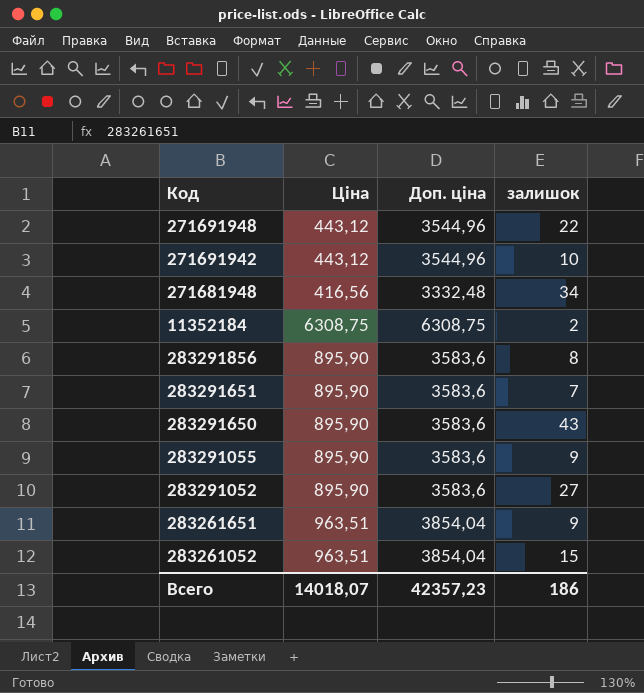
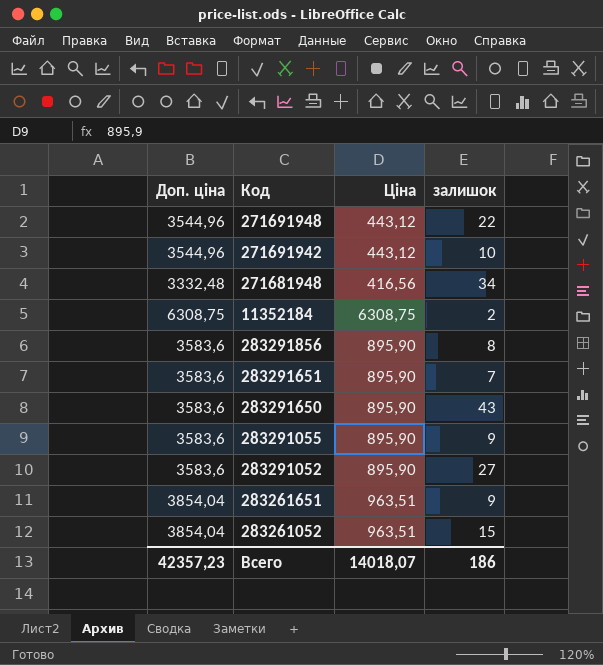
column Доп. ціна | position: 3 -> 1

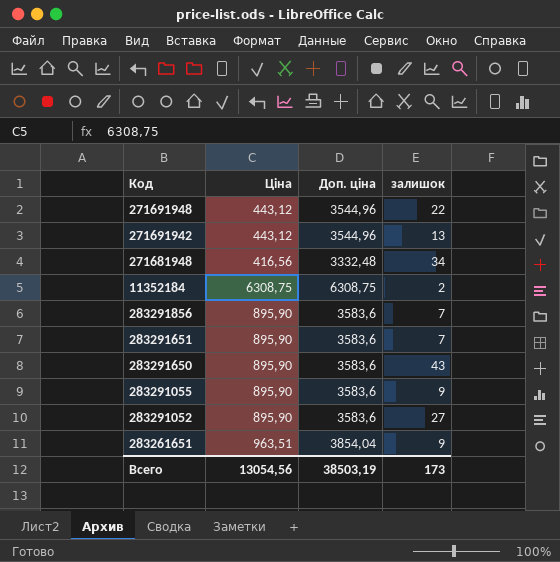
column Доп. ціна | position: 1 -> 3
row 283261052: 3854,04 | 963,51 | 15 -> none
271691942 | залишок: 10 -> 13
283291856 | залишок: 8 -> 7
Всего | Ціна: 14018,07 -> 13054,56
Всего | Доп. ціна: 42357,23 -> 38503,19
Всего | залишок: 186 -> 173

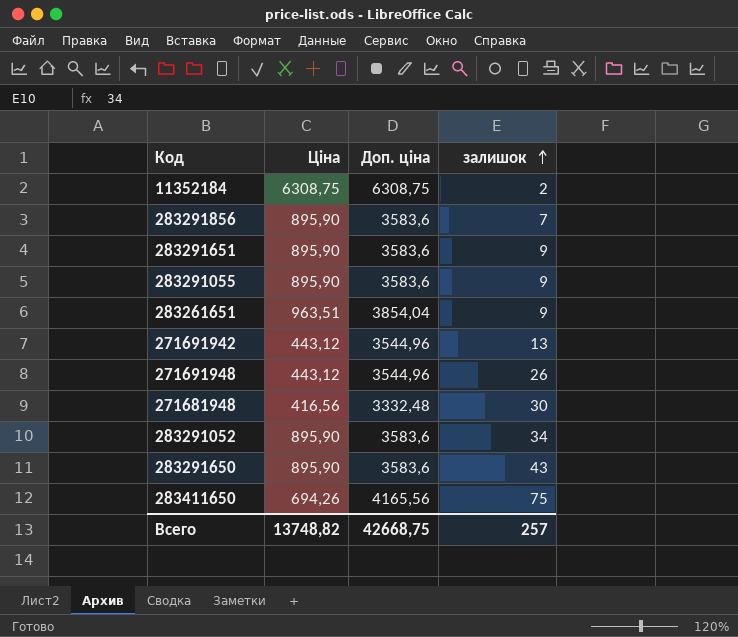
row order: none -> залишок ascending
283291651 | залишок: 7 -> 9
271691948 | залишок: 22 -> 26
271681948 | залишок: 34 -> 30
283291052 | залишок: 27 -> 34
row 283411650: none -> 694,26 | 4165,56 | 75
Всего | Ціна: 13054,56 -> 13748,82
Всего | Доп. ціна: 38503,19 -> 42668,75
Всего | залишок: 173 -> 257

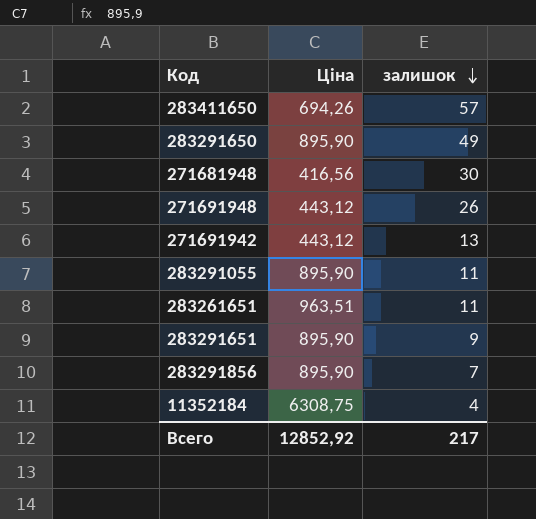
row order: залишок ascending -> залишок descending
column Доп. ціна | position: 3 -> none
row 283291052: 895,90 | 3583,6 | 34 -> none
283411650 | залишок: 75 -> 57
283291650 | залишок: 43 -> 49
283291055 | залишок: 9 -> 11
283261651 | залишок: 9 -> 11
11352184 | залишок: 2 -> 4
Всего | Ціна: 13748,82 -> 12852,92
Всего | залишок: 257 -> 217

